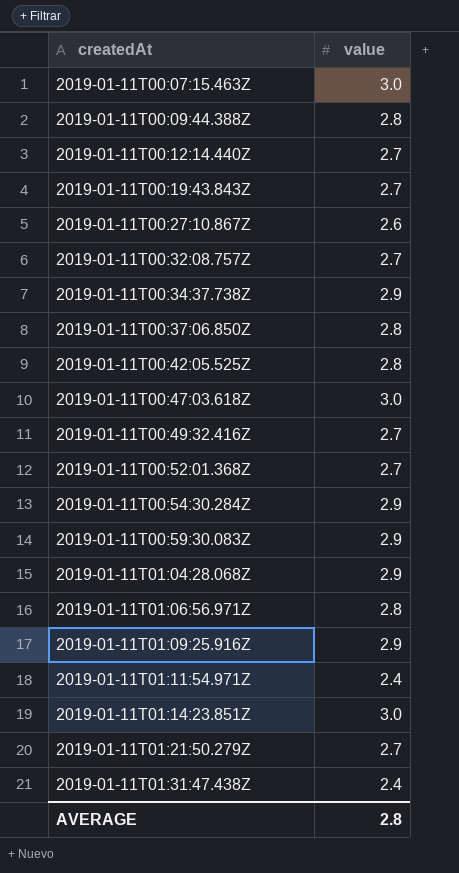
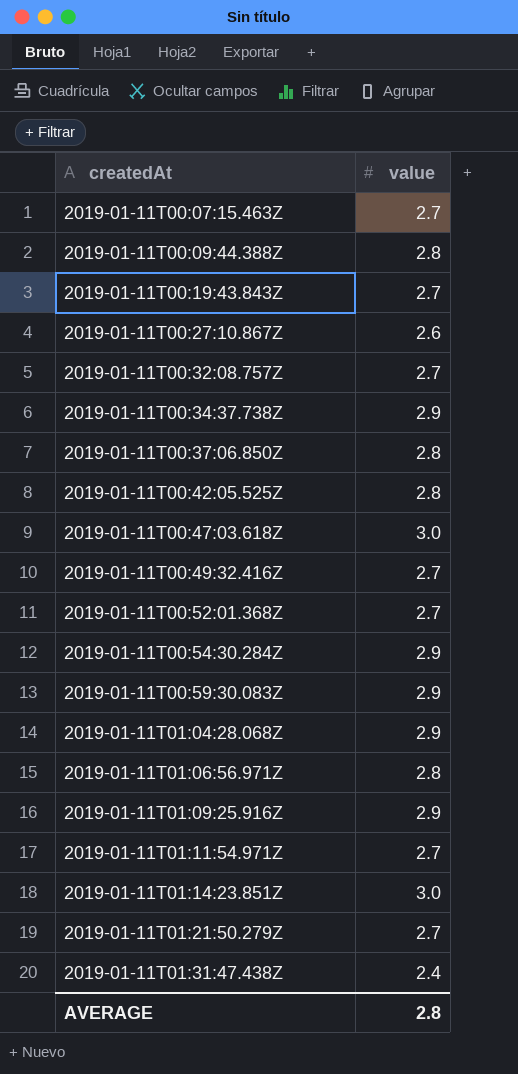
row 2019-01-11T00:12:14.440Z: 2.7 -> none
2019-01-11T00:07:15.463Z | value: 3.0 -> 2.7
2019-01-11T01:11:54.971Z | value: 2.4 -> 2.7

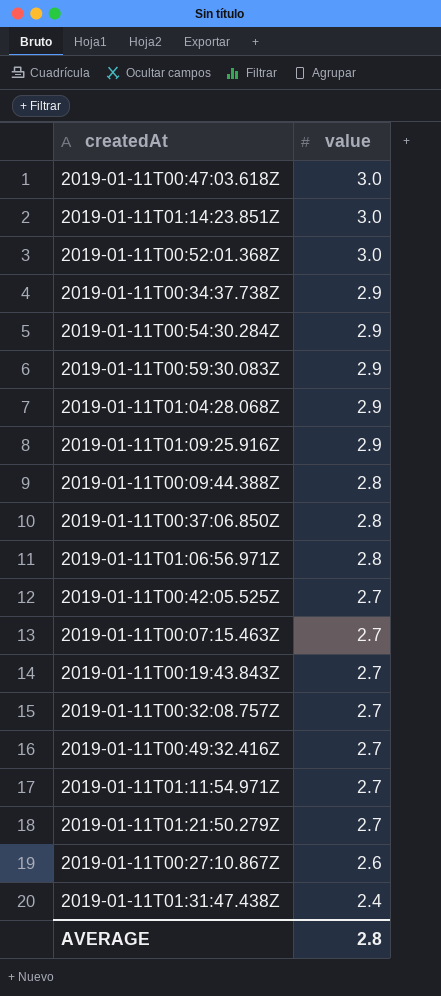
row order: createdAt ascending -> value descending
2019-01-11T00:52:01.368Z | value: 2.7 -> 3.0
2019-01-11T00:42:05.525Z | value: 2.8 -> 2.7

